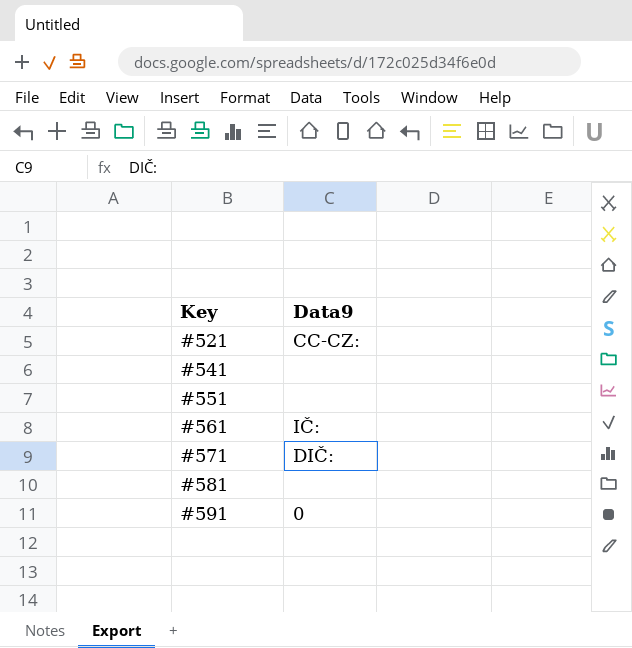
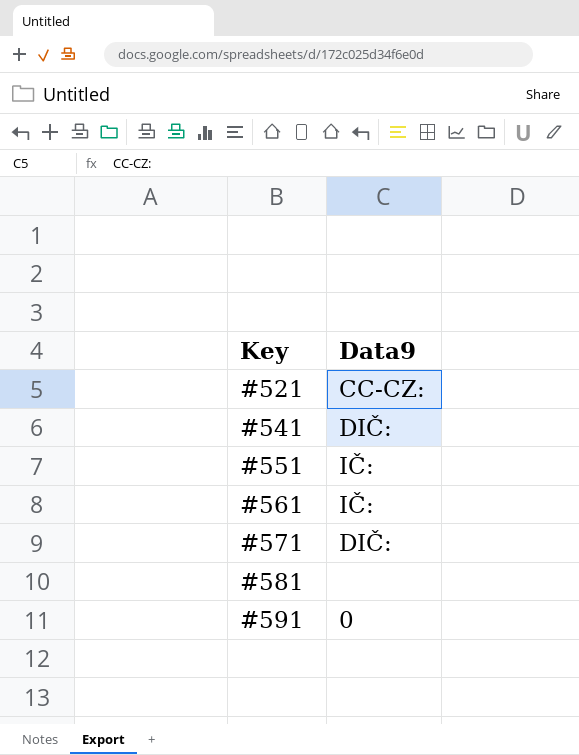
#541 | Data9: none -> DIČ:
#551 | Data9: none -> IČ:

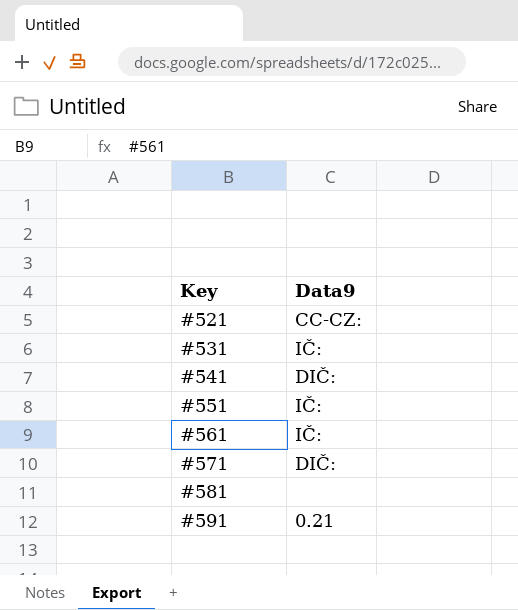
row #531: none -> IČ:
#591 | Data9: 0 -> 0.21

